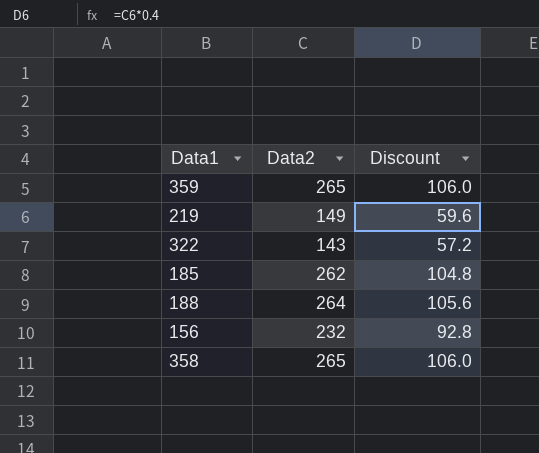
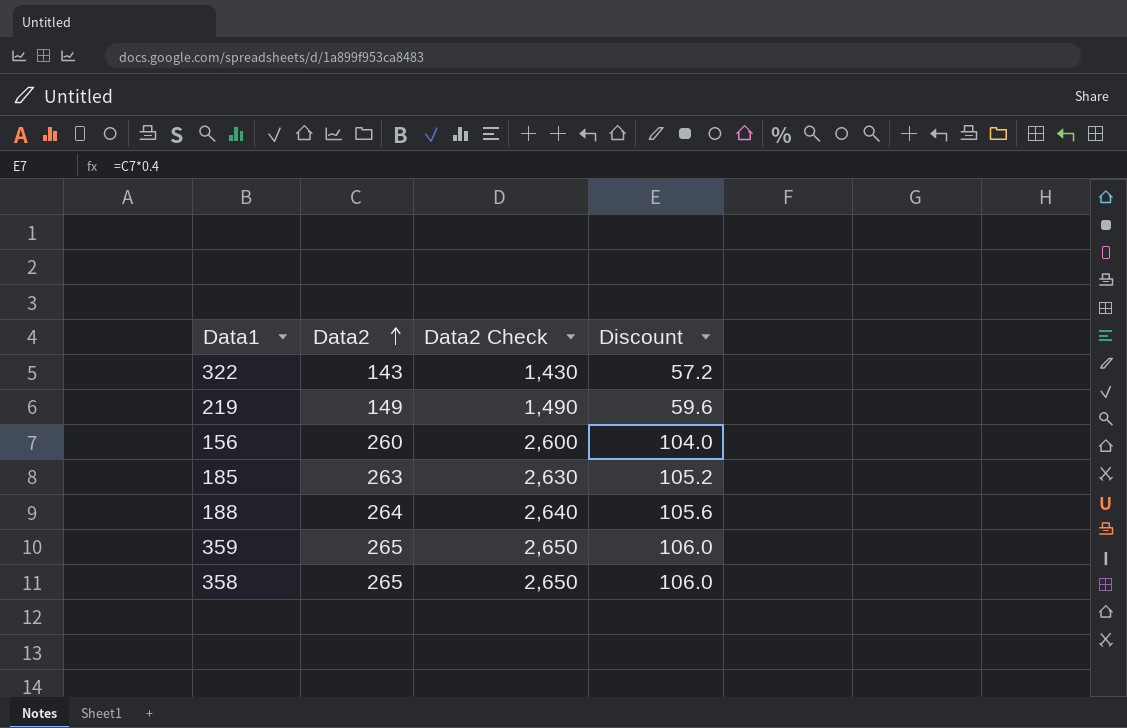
row order: none -> Data2 ascending
column Data2 Check | formula: none -> [Data2] * 10
156 | Data2: 232 -> 260
156 | Discount: 92.8 -> 104.0
185 | Data2: 262 -> 263
185 | Discount: 104.8 -> 105.2

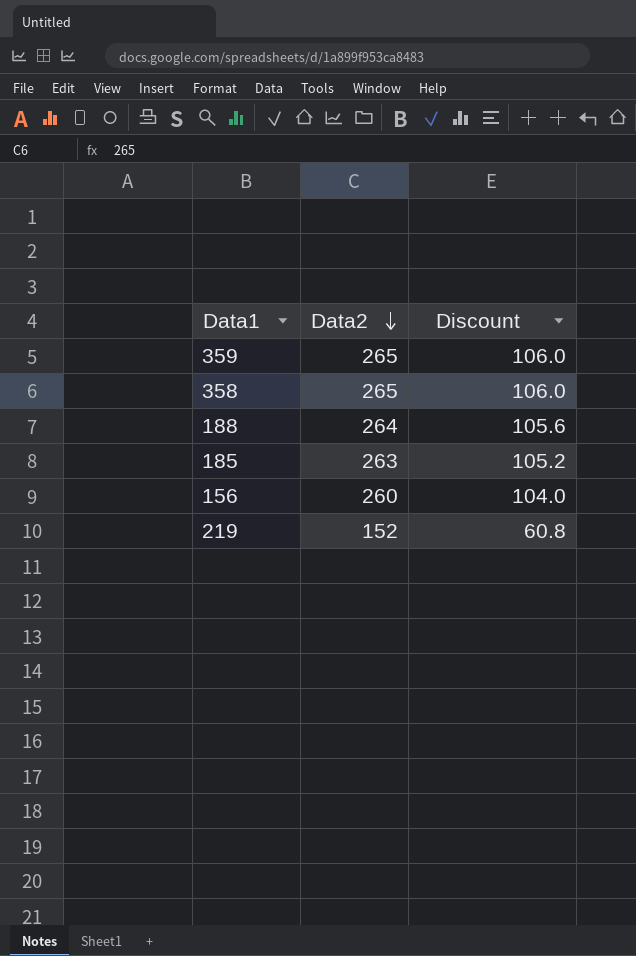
row order: Data2 ascending -> Data2 descending
column Data2 Check | formula: [Data2] * 10 -> none
row 322: 143 | 1,430 | 57.2 -> none
219 | Data2: 149 -> 152
219 | Discount: 59.6 -> 60.8

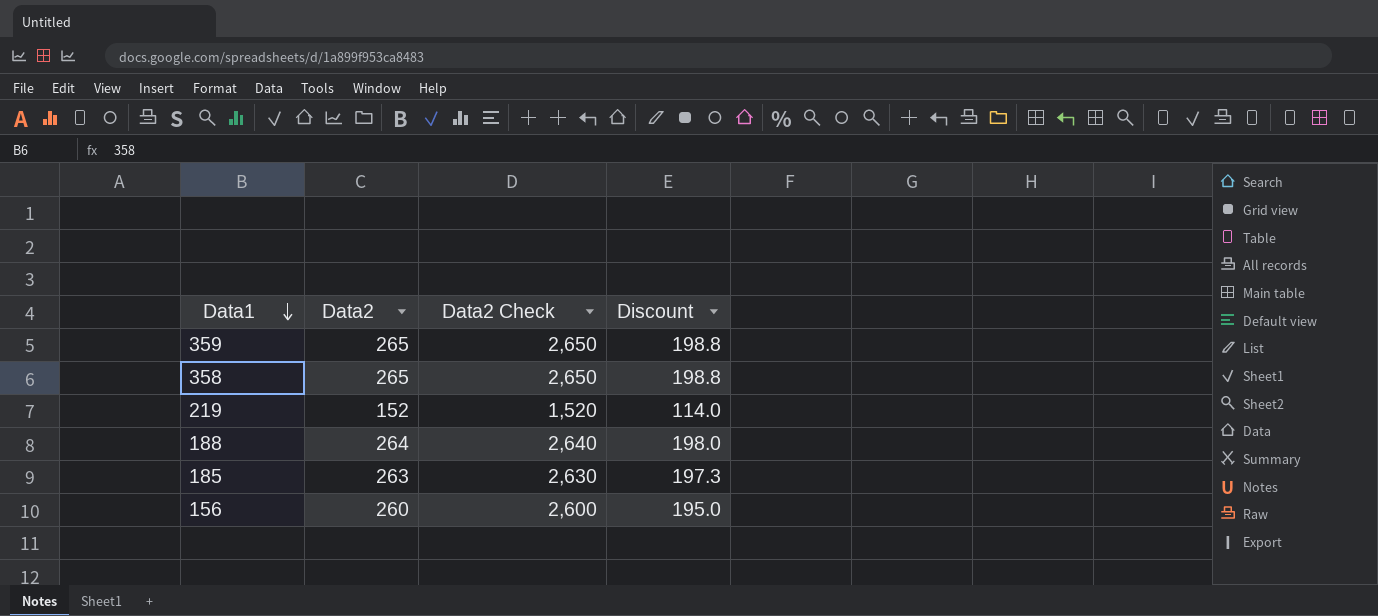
row order: Data2 descending -> Data1 descending
column Data2 Check | formula: none -> [Data2] * 10
column Discount | formula: [Data2] * 0.4 -> [Data2] * 0.75

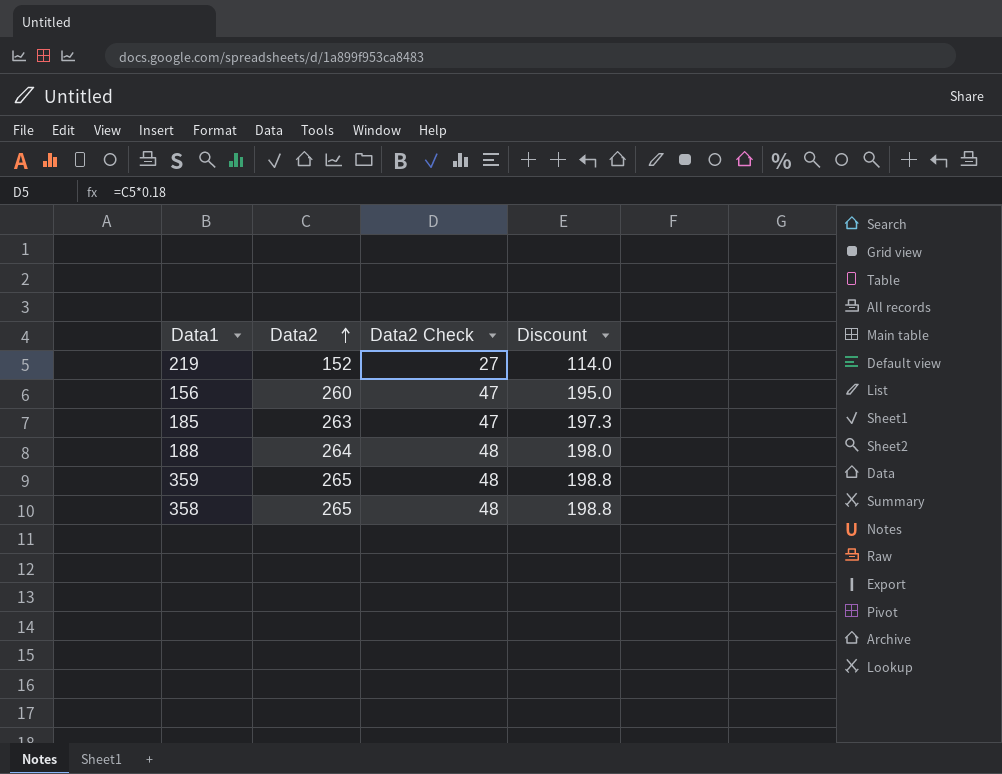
row order: Data1 descending -> Data2 ascending
column Data2 Check | formula: [Data2] * 10 -> [Data2] * 0.18

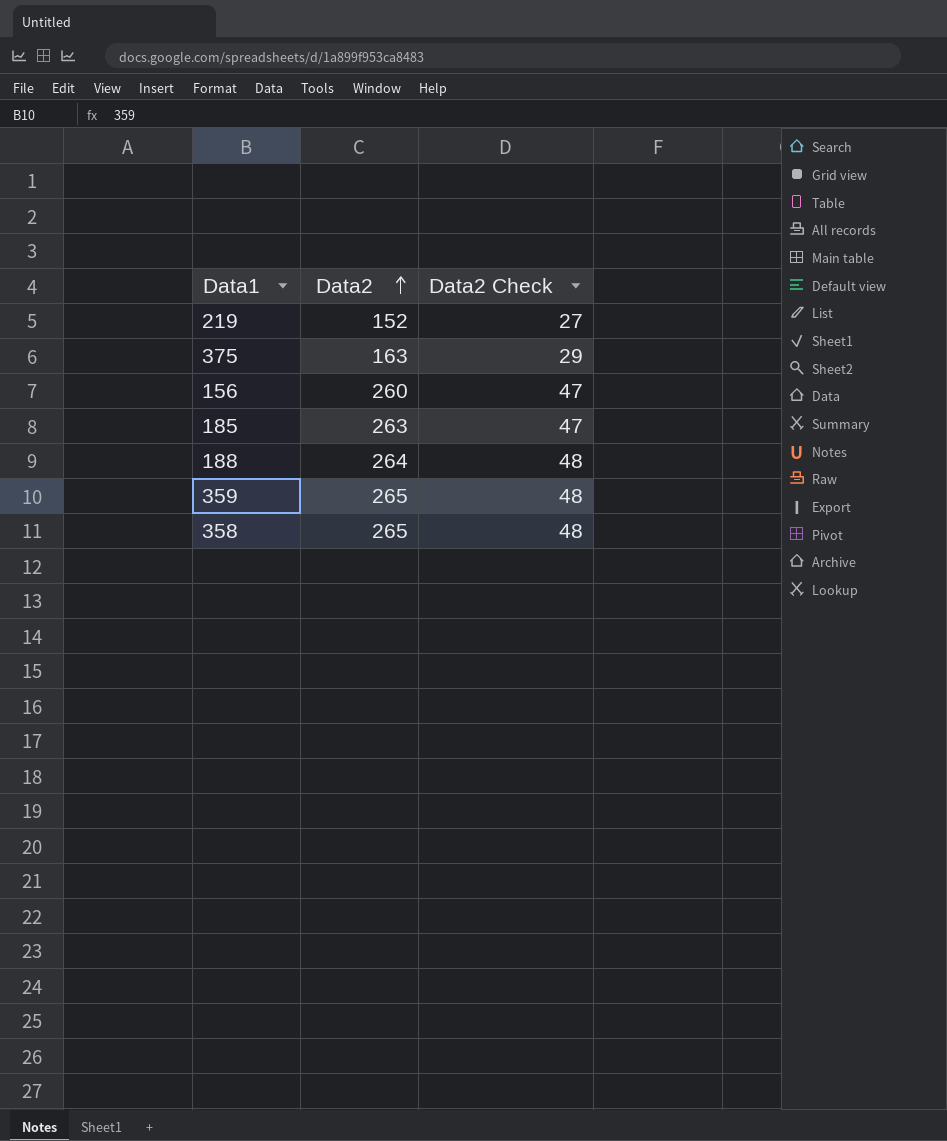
column Discount | formula: [Data2] * 0.75 -> none
row 375: none -> 163 | 29

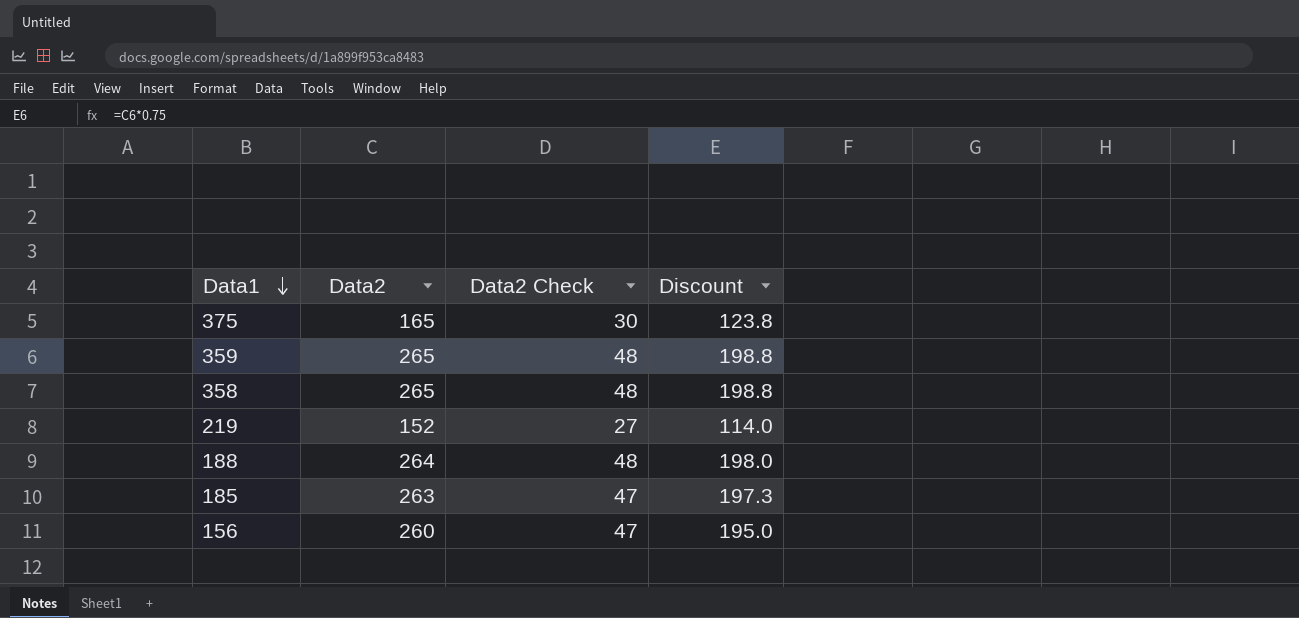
row order: Data2 ascending -> Data1 descending
column Discount | formula: none -> [Data2] * 0.75
375 | Data2: 163 -> 165
375 | Data2 Check: 29 -> 30

